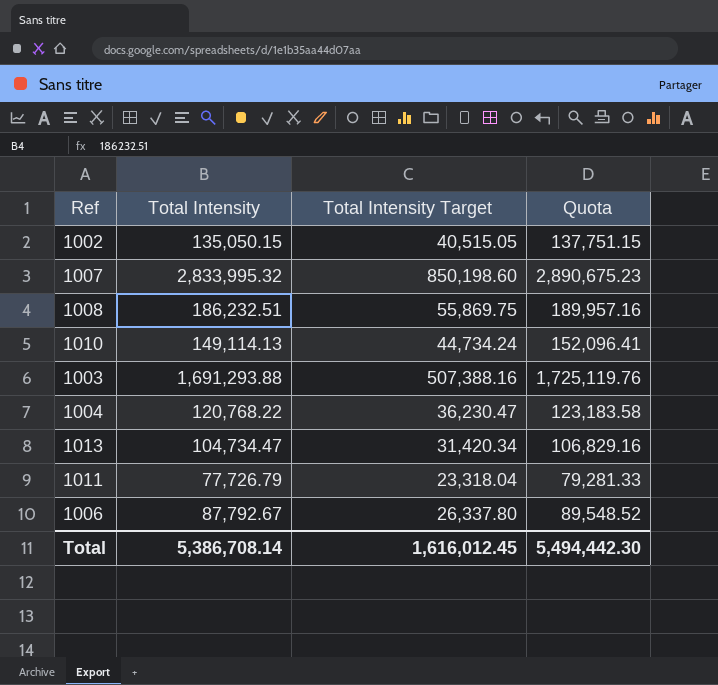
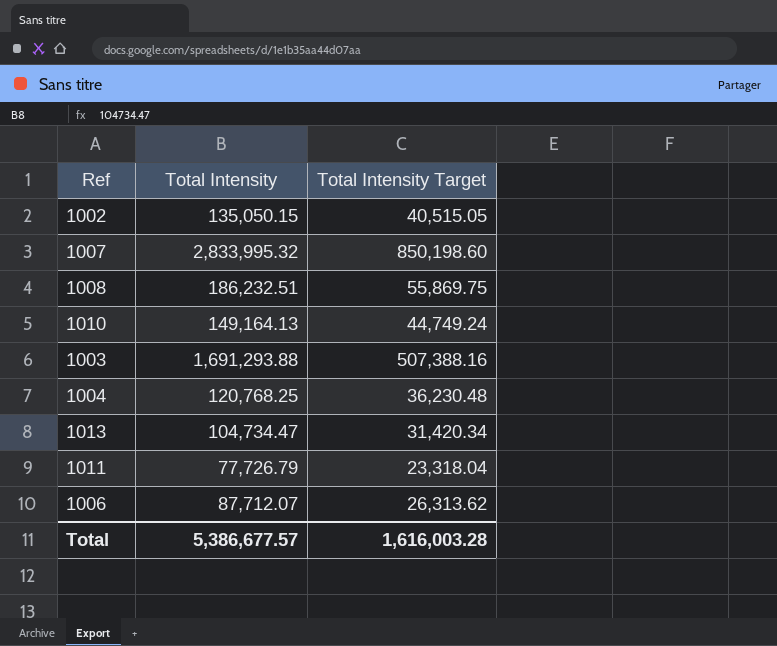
column Quota | formula: [Total Intensity] * 1.02 -> none
1010 | Total Intensity: 149,114.13 -> 149,164.13
1010 | Total Intensity Target: 44,734.24 -> 44,749.24
1004 | Total Intensity: 120,768.22 -> 120,768.25
1004 | Total Intensity Target: 36,230.47 -> 36,230.48
1006 | Total Intensity: 87,792.67 -> 87,712.07
1006 | Total Intensity Target: 26,337.80 -> 26,313.62
Total | Total Intensity: 5,386,708.14 -> 5,386,677.57
Total | Total Intensity Target: 1,616,012.45 -> 1,616,003.28

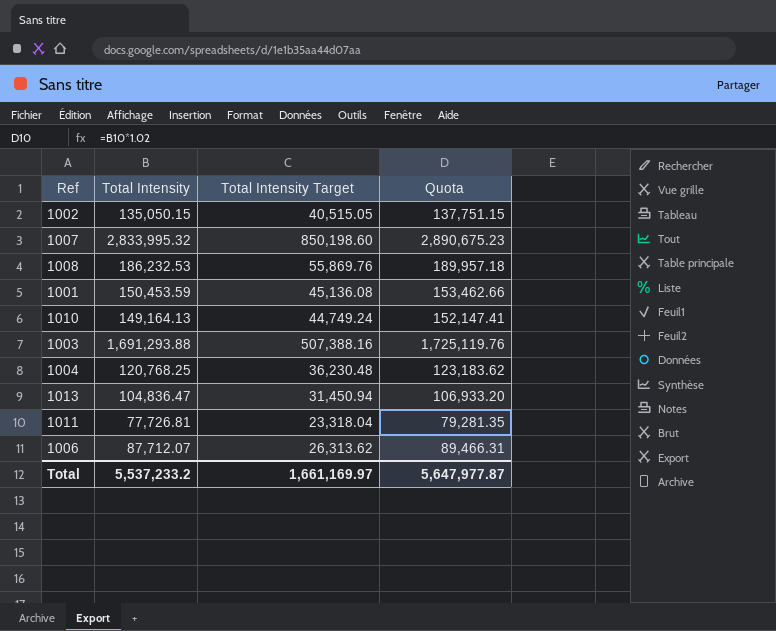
column Quota | formula: none -> [Total Intensity] * 1.02
1008 | Total Intensity: 186,232.51 -> 186,232.53
1008 | Total Intensity Target: 55,869.75 -> 55,869.76
row 1001: none -> 150,453.59 | 45,136.08 | 153,462.66
1013 | Total Intensity: 104,734.47 -> 104,836.47
1013 | Total Intensity Target: 31,420.34 -> 31,450.94
1011 | Total Intensity: 77,726.79 -> 77,726.81
Total | Total Intensity: 5,386,677.57 -> 5,537,233.2
Total | Total Intensity Target: 1,616,003.28 -> 1,661,169.97

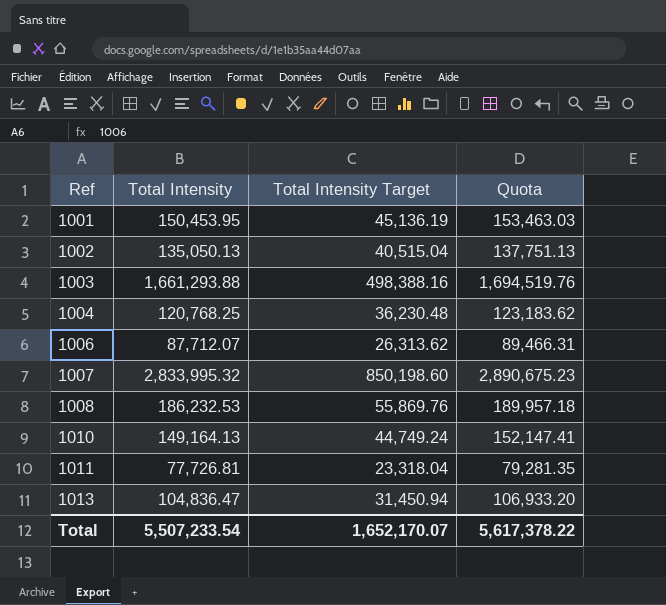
row order: none -> Ref ascending
1001 | Total Intensity: 150,453.59 -> 150,453.95
1001 | Total Intensity Target: 45,136.08 -> 45,136.19
1001 | Quota: 153,462.66 -> 153,463.03
1002 | Total Intensity: 135,050.15 -> 135,050.13
1002 | Total Intensity Target: 40,515.05 -> 40,515.04
1002 | Quota: 137,751.15 -> 137,751.13
1003 | Total Intensity: 1,691,293.88 -> 1,661,293.88
1003 | Total Intensity Target: 507,388.16 -> 498,388.16
1003 | Quota: 1,725,119.76 -> 1,694,519.76
Total | Total Intensity: 5,537,233.2 -> 5,507,233.54
Total | Total Intensity Target: 1,661,169.97 -> 1,652,170.07
Total | Quota: 5,647,977.87 -> 5,617,378.22

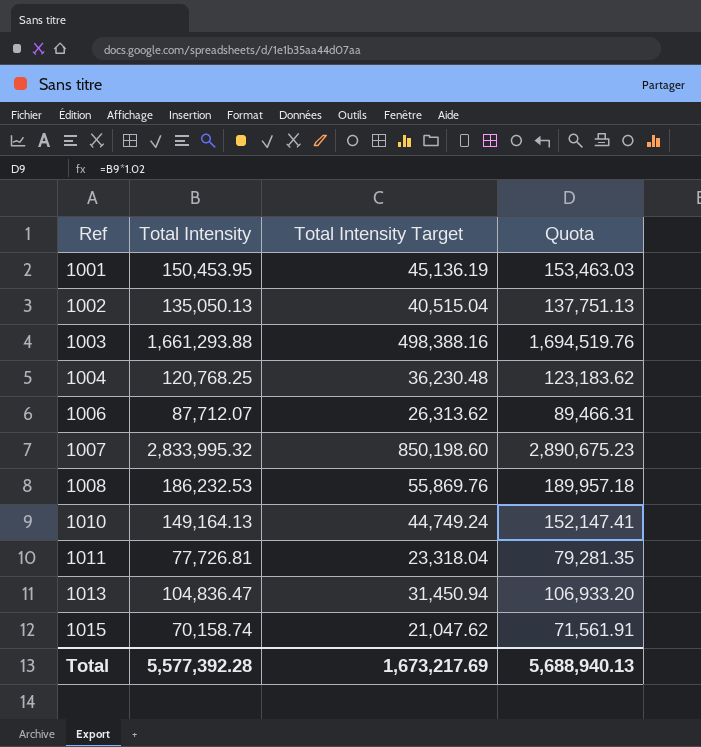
row 1015: none -> 70,158.74 | 21,047.62 | 71,561.91
Total | Total Intensity: 5,507,233.54 -> 5,577,392.28
Total | Total Intensity Target: 1,652,170.07 -> 1,673,217.69
Total | Quota: 5,617,378.22 -> 5,688,940.13

